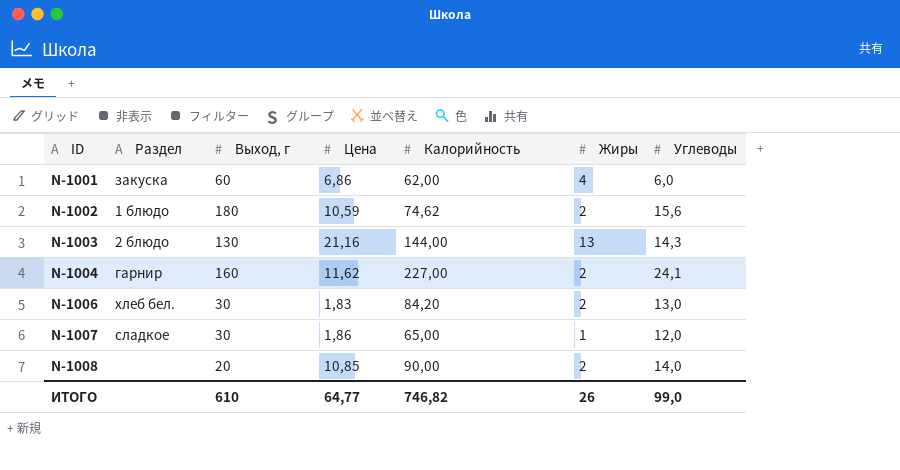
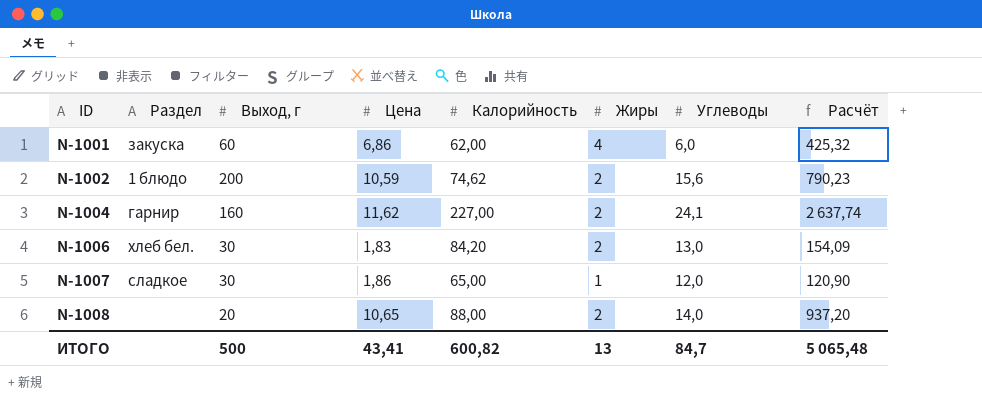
column Расчёт | formula: none -> [Цена] * [Калорийность]
row N-1003: 2 блюдо | 130 | 21,16 | 144,00 | 13 | 14,3 -> none
N-1002 | Выход, г: 180 -> 200
N-1008 | Цена: 10,85 -> 10,65
N-1008 | Калорийность: 90,00 -> 88,00
ИТОГО | Выход, г: 610 -> 500
ИТОГО | Цена: 64,77 -> 43,41
ИТОГО | Калорийность: 746,82 -> 600,82
ИТОГО | Жиры: 26 -> 13
ИТОГО | Углеводы: 99,0 -> 84,7

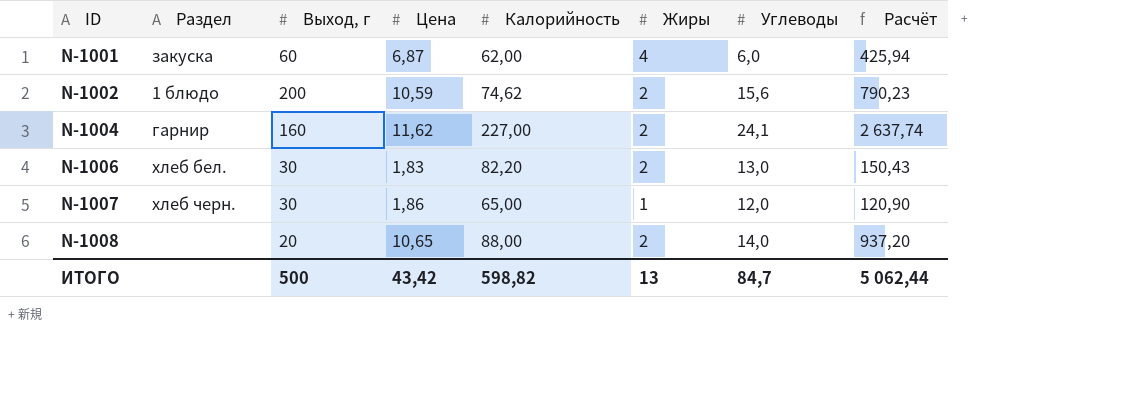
N-1001 | Цена: 6,86 -> 6,87
N-1001 | Расчёт: 425,32 -> 425,94
N-1006 | Калорийность: 84,20 -> 82,20
N-1006 | Расчёт: 154,09 -> 150,43
N-1007 | Раздел: сладкое -> хлеб черн.
ИТОГО | Цена: 43,41 -> 43,42
ИТОГО | Калорийность: 600,82 -> 598,82
ИТОГО | Расчёт: 5 065,48 -> 5 062,44

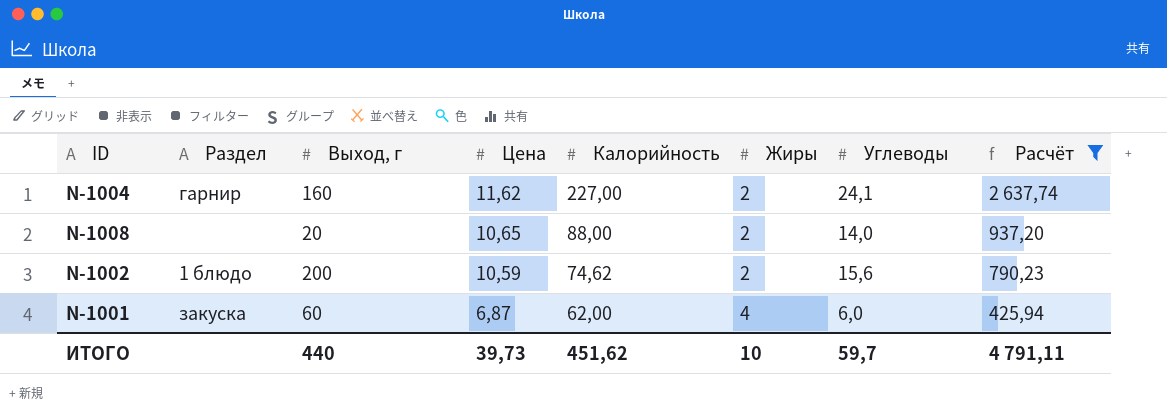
filter: none -> Расчёт >= 425,94
row order: ID ascending -> Цена descending
ИТОГО | Выход, г: 500 -> 440
ИТОГО | Цена: 43,42 -> 39,73
ИТОГО | Калорийность: 598,82 -> 451,62
ИТОГО | Жиры: 13 -> 10
ИТОГО | Углеводы: 84,7 -> 59,7
ИТОГО | Расчёт: 5 062,44 -> 4 791,11

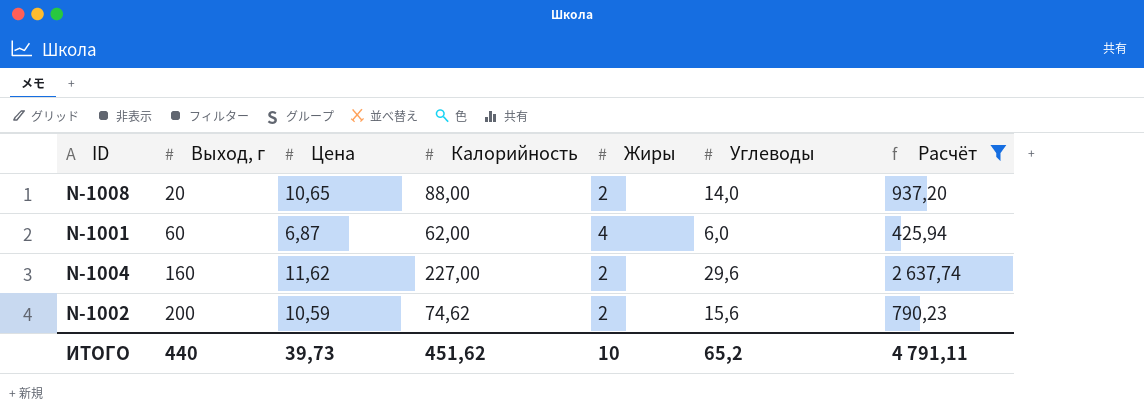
row order: Цена descending -> Выход, г ascending
column Раздел | position: 2 -> none
N-1004 | Углеводы: 24,1 -> 29,6
ИТОГО | Углеводы: 59,7 -> 65,2

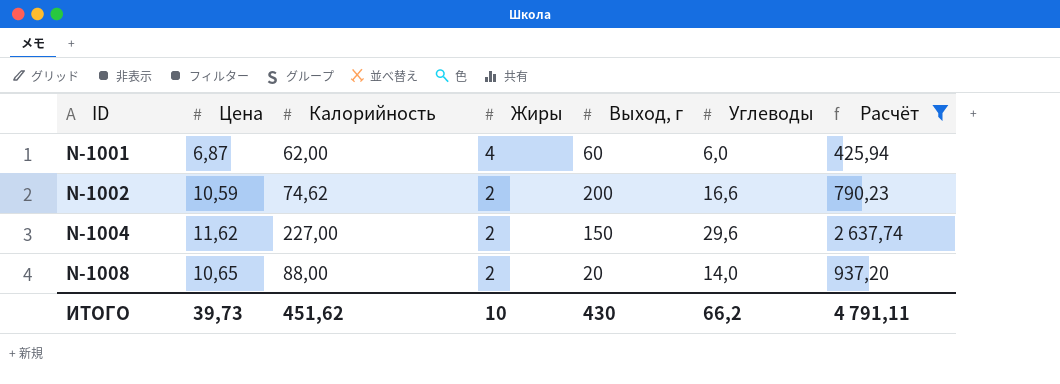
row order: Выход, г ascending -> ID ascending
column Выход, г | position: 2 -> 5
N-1002 | Углеводы: 15,6 -> 16,6
N-1004 | Выход, г: 160 -> 150
ИТОГО | Выход, г: 440 -> 430
ИТОГО | Углеводы: 65,2 -> 66,2

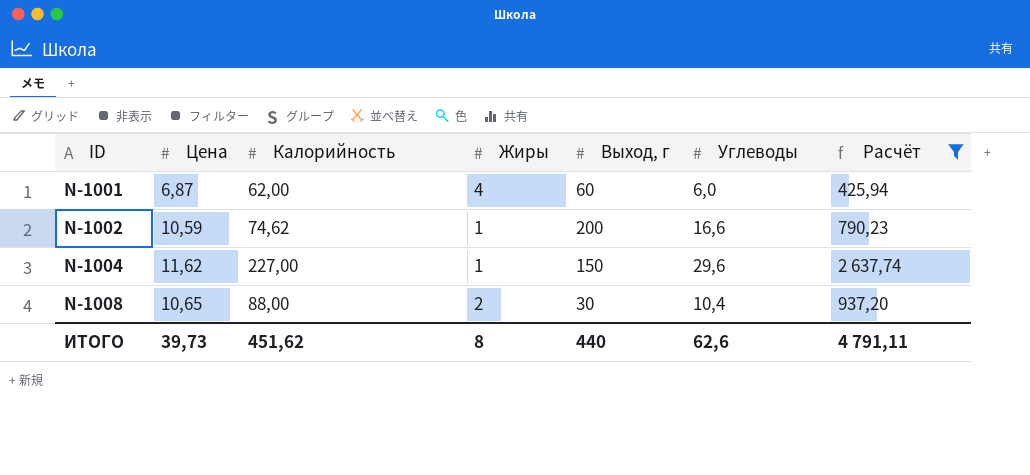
N-1002 | Жиры: 2 -> 1
N-1004 | Жиры: 2 -> 1
N-1008 | Выход, г: 20 -> 30
N-1008 | Углеводы: 14,0 -> 10,4
ИТОГО | Жиры: 10 -> 8
ИТОГО | Выход, г: 430 -> 440
ИТОГО | Углеводы: 66,2 -> 62,6

